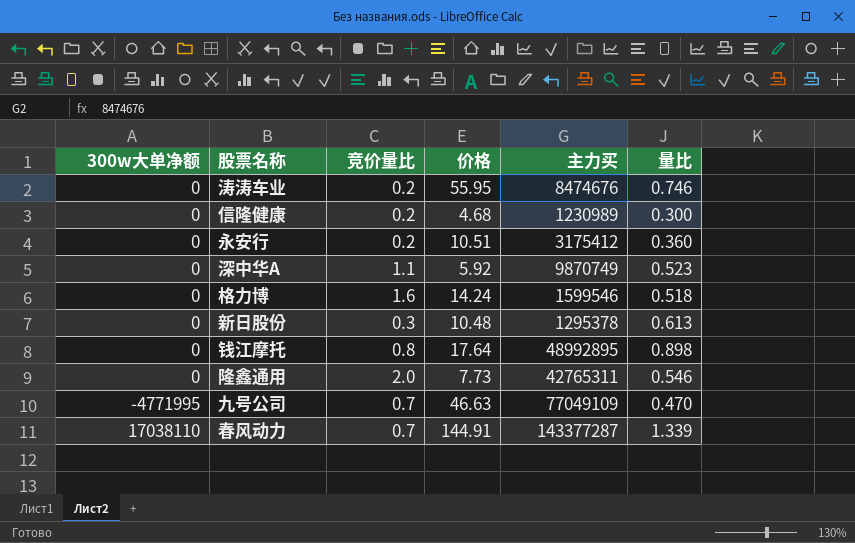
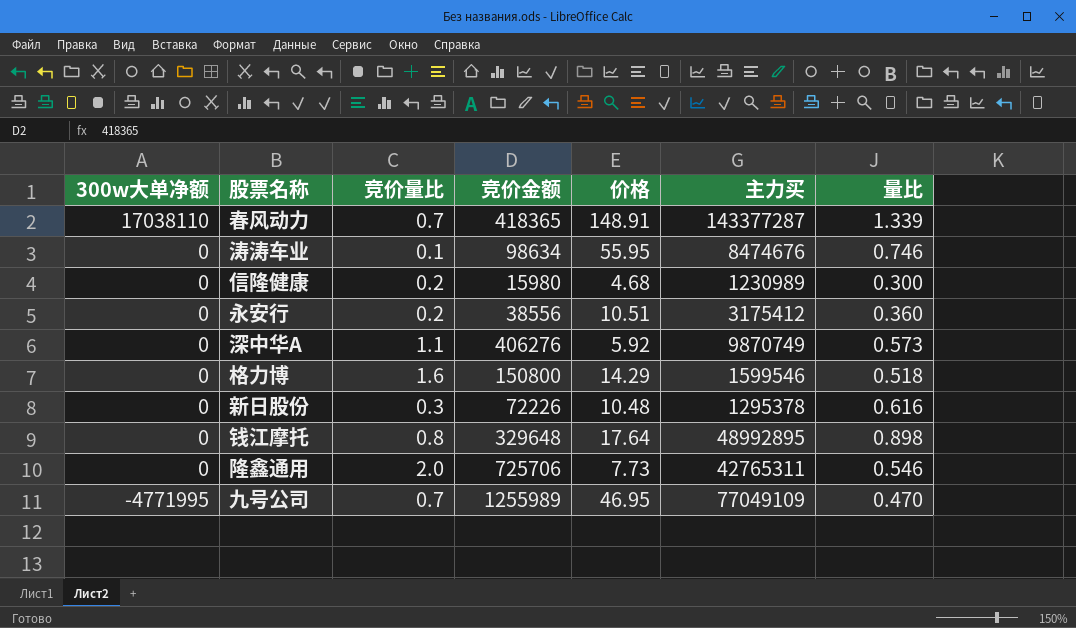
row order: none -> 300w大单净额 descending
column 竞价金额 | position: none -> 4
春风动力 | 价格: 144.91 -> 148.91
涛涛车业 | 竞价量比: 0.2 -> 0.1
深中华A | 量比: 0.523 -> 0.573
格力博 | 价格: 14.24 -> 14.29
新日股份 | 量比: 0.613 -> 0.616
九号公司 | 价格: 46.63 -> 46.95

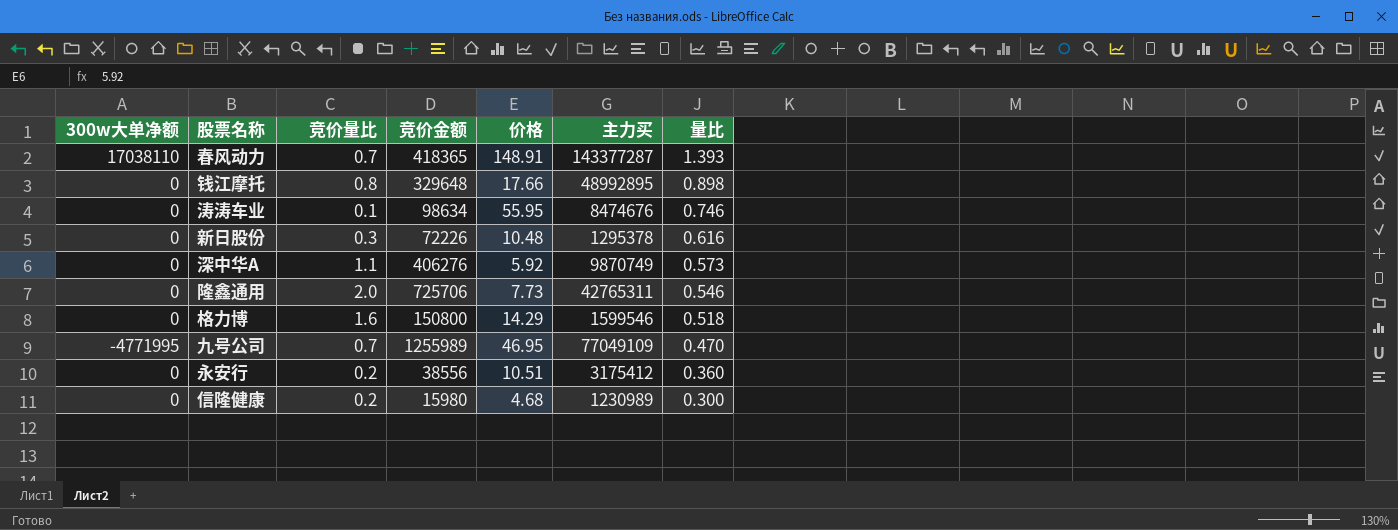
row order: 300w大单净额 descending -> 量比 descending
春风动力 | 量比: 1.339 -> 1.393
钱江摩托 | 价格: 17.64 -> 17.66

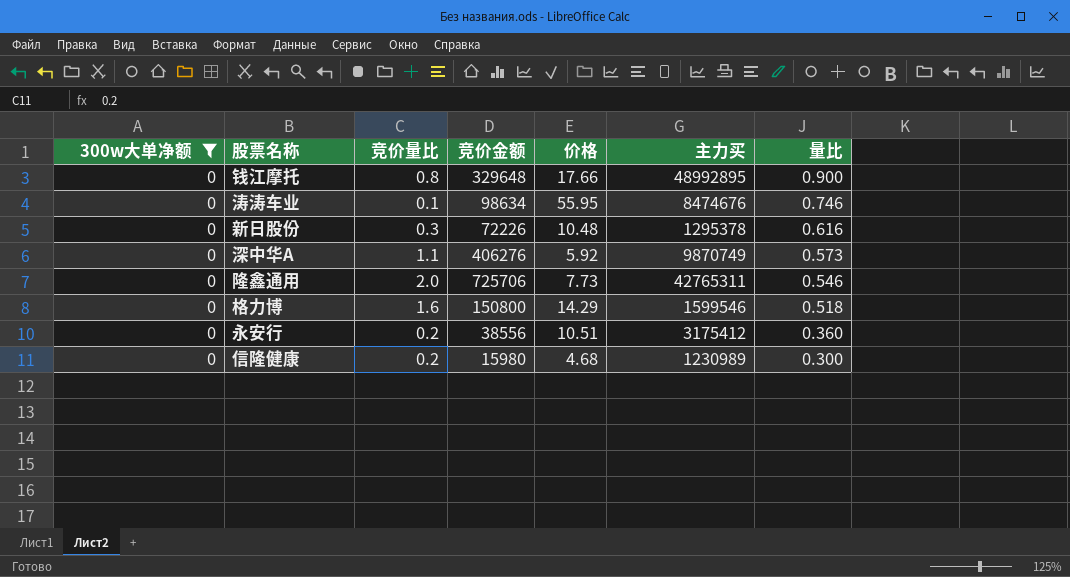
filter: none -> 300w大单净额 = 0
钱江摩托 | 量比: 0.898 -> 0.900

